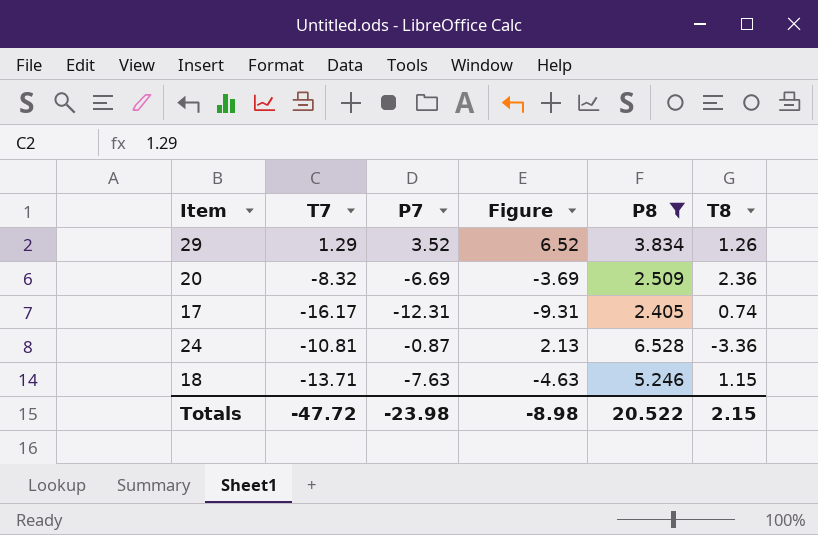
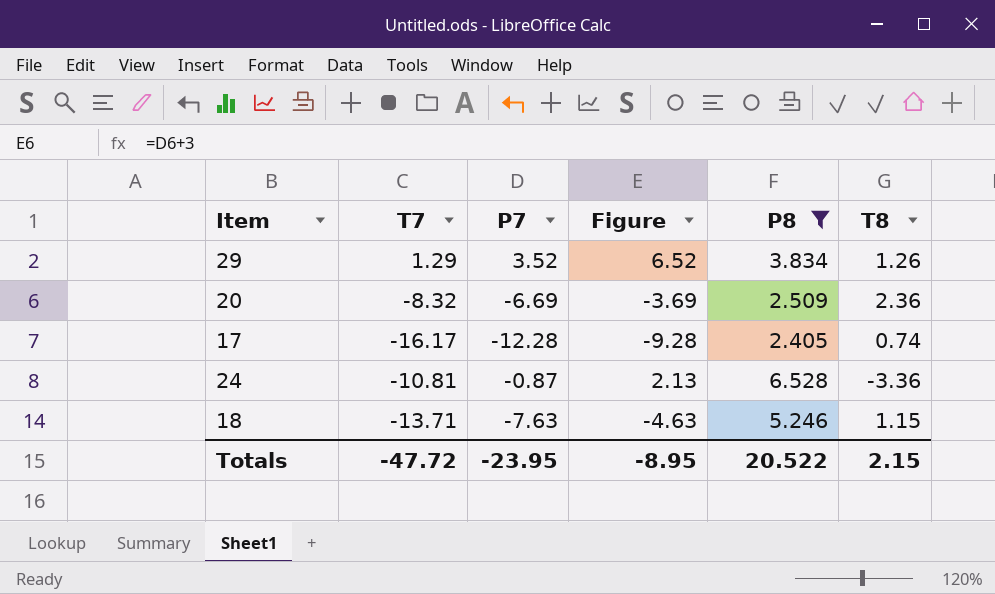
17 | P7: -12.31 -> -12.28
17 | Figure: -9.31 -> -9.28
Totals | P7: -23.98 -> -23.95
Totals | Figure: -8.98 -> -8.95

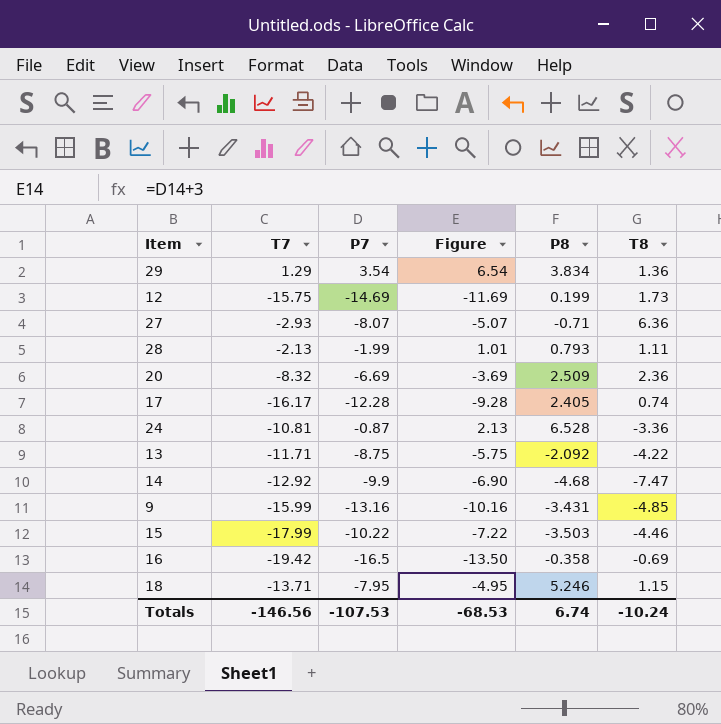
filter: P8 >= 2.405 -> none
29 | P7: 3.52 -> 3.54
29 | Figure: 6.52 -> 6.54
29 | T8: 1.26 -> 1.36
18 | P7: -7.63 -> -7.95
18 | Figure: -4.63 -> -4.95
Totals | T7: -47.72 -> -146.56
Totals | P7: -23.95 -> -107.53
Totals | Figure: -8.95 -> -68.53
Totals | P8: 20.522 -> 6.74
Totals | T8: 2.15 -> -10.24

